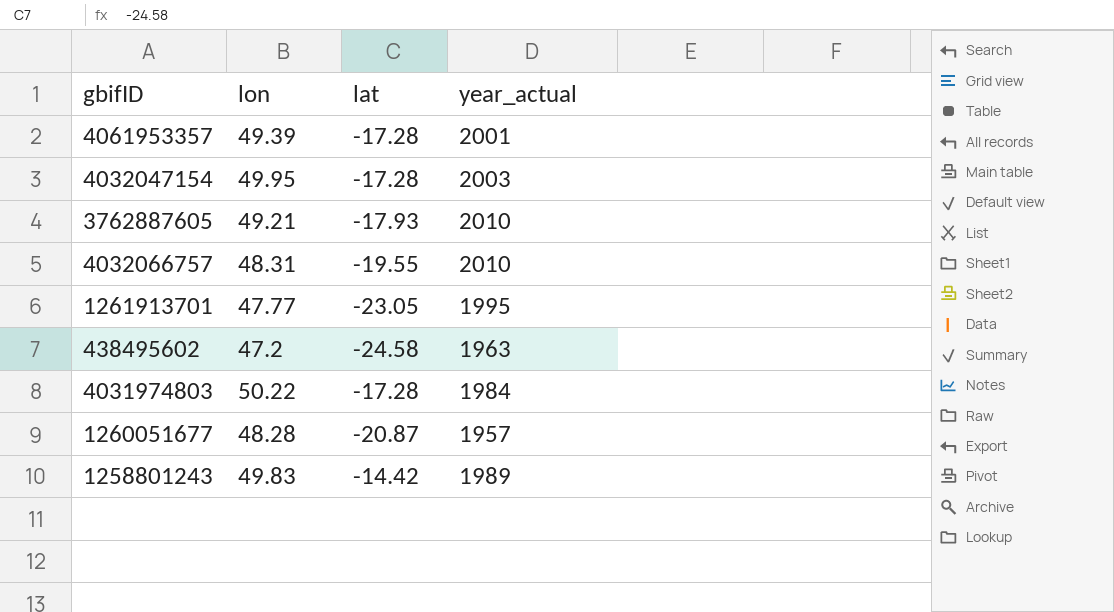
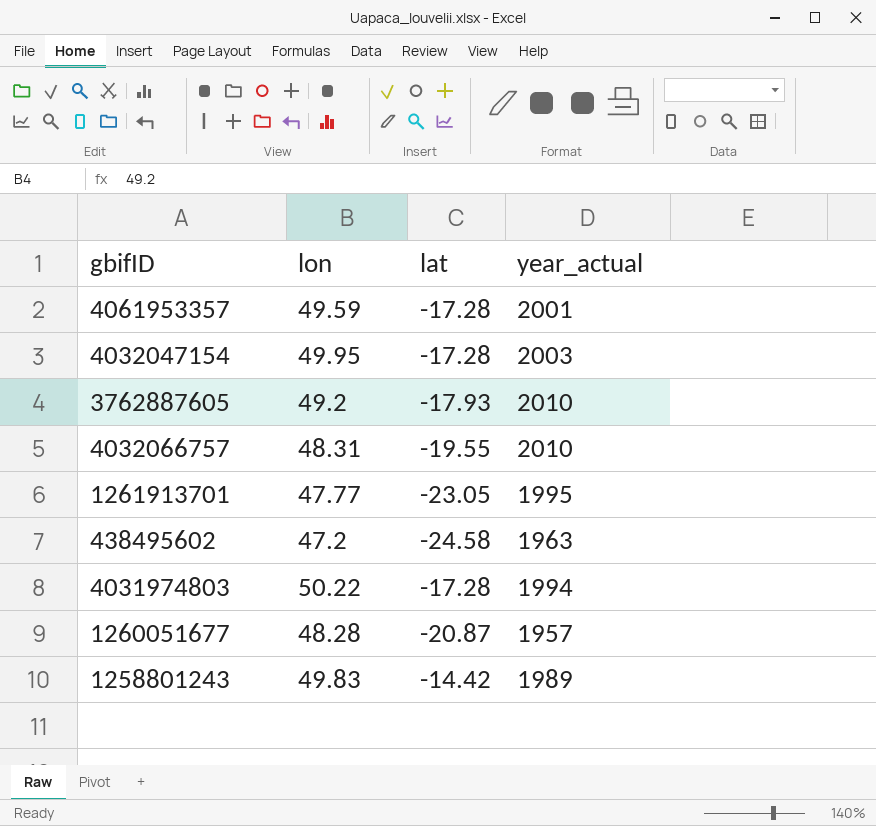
4061953357 | lon: 49.39 -> 49.59
3762887605 | lon: 49.21 -> 49.2
4031974803 | year_actual: 1984 -> 1994

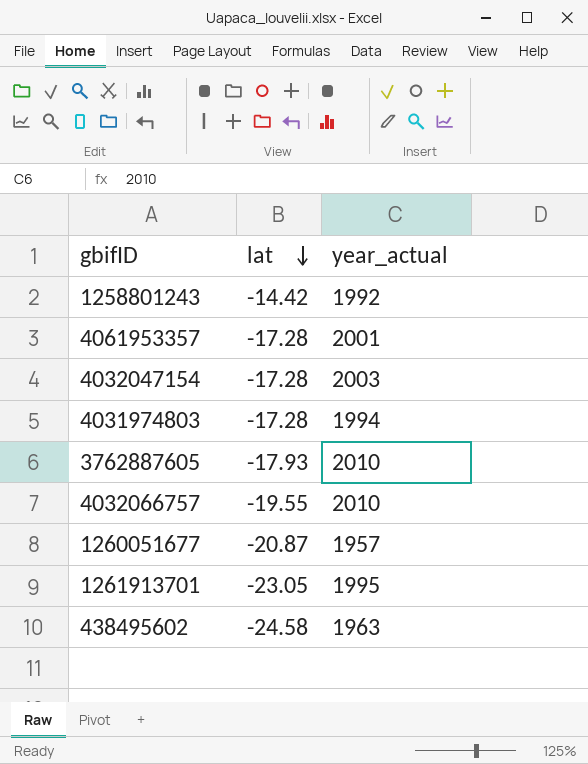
row order: none -> lat descending
column lon | position: 2 -> none
1258801243 | year_actual: 1989 -> 1992

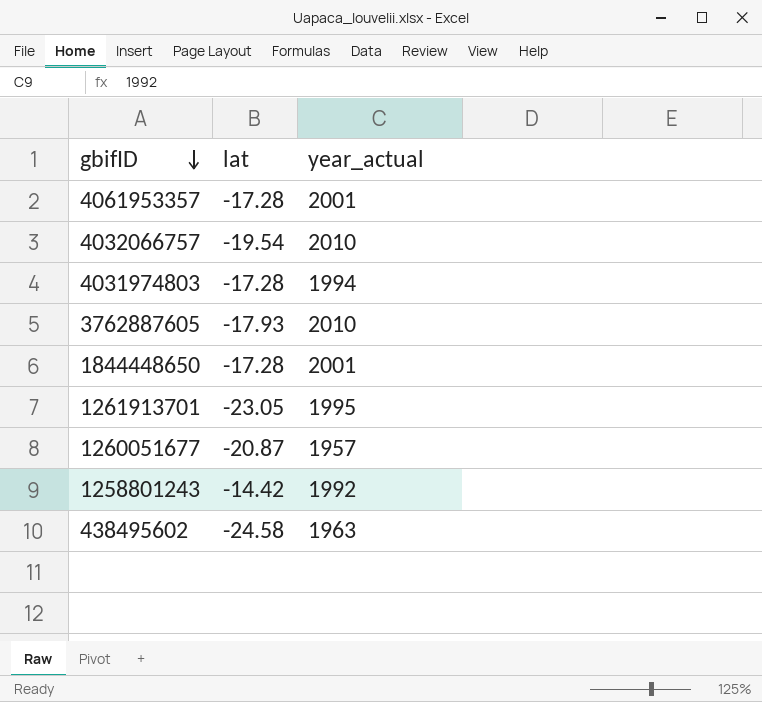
row order: lat descending -> gbifID descending
row 4032047154: -17.28 | 2003 -> none
4032066757 | lat: -19.55 -> -19.54
row 1844448650: none -> -17.28 | 2001

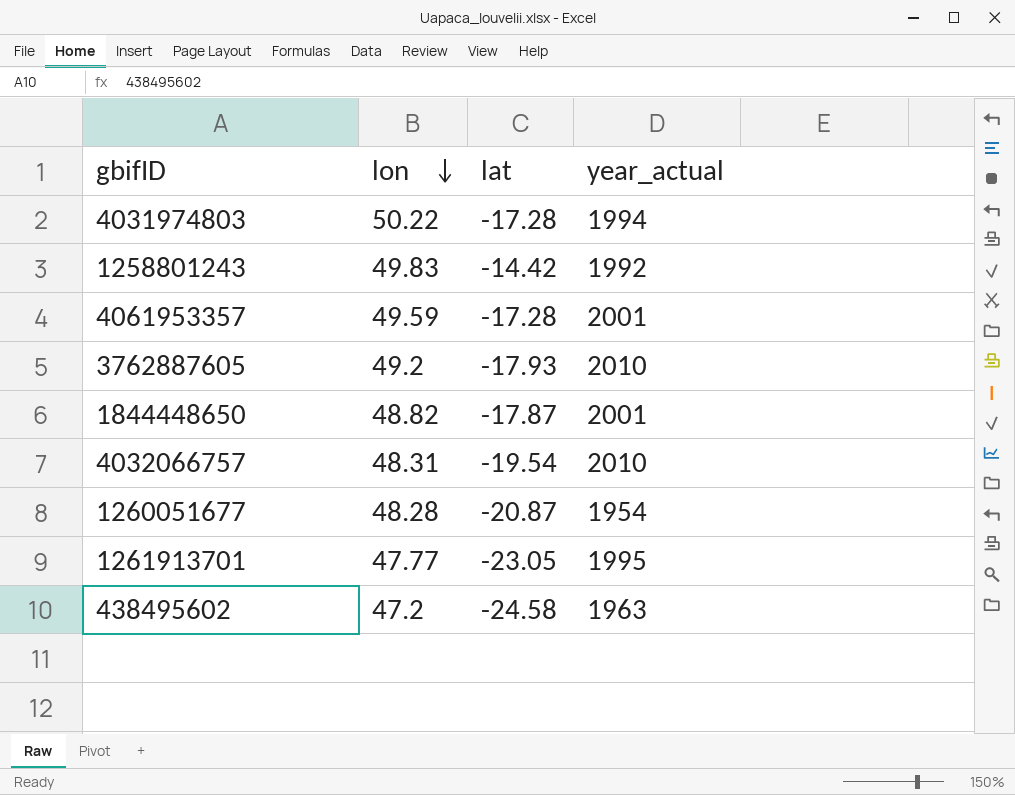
row order: gbifID descending -> lon descending
column lon | position: none -> 2
1844448650 | lat: -17.28 -> -17.87
1260051677 | year_actual: 1957 -> 1954

